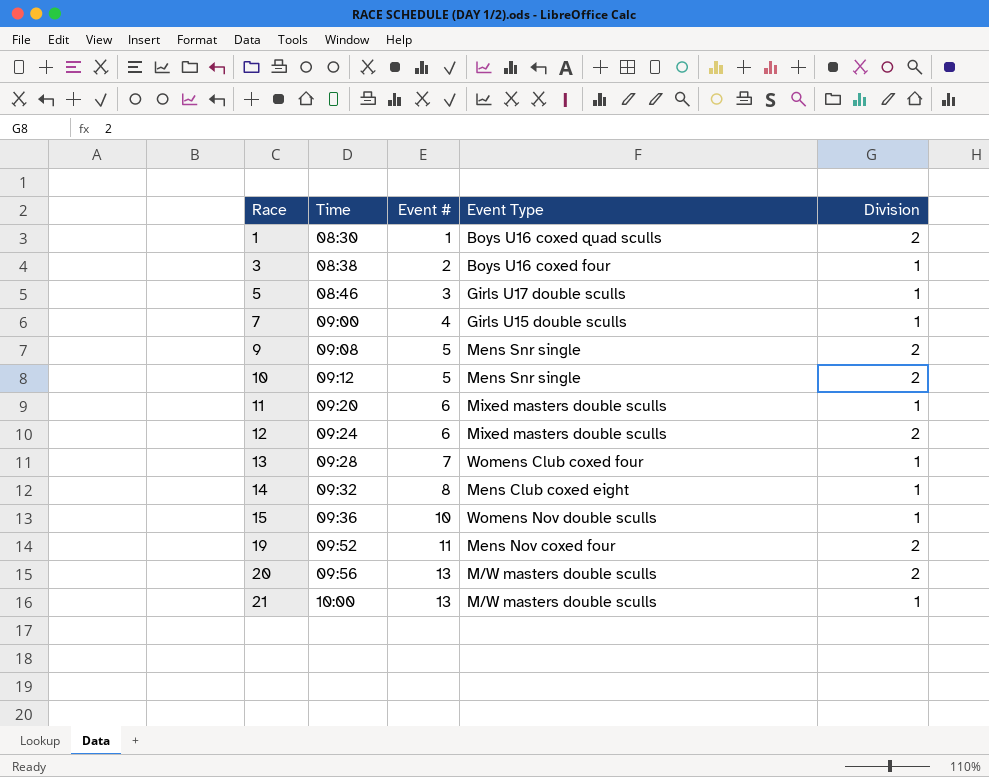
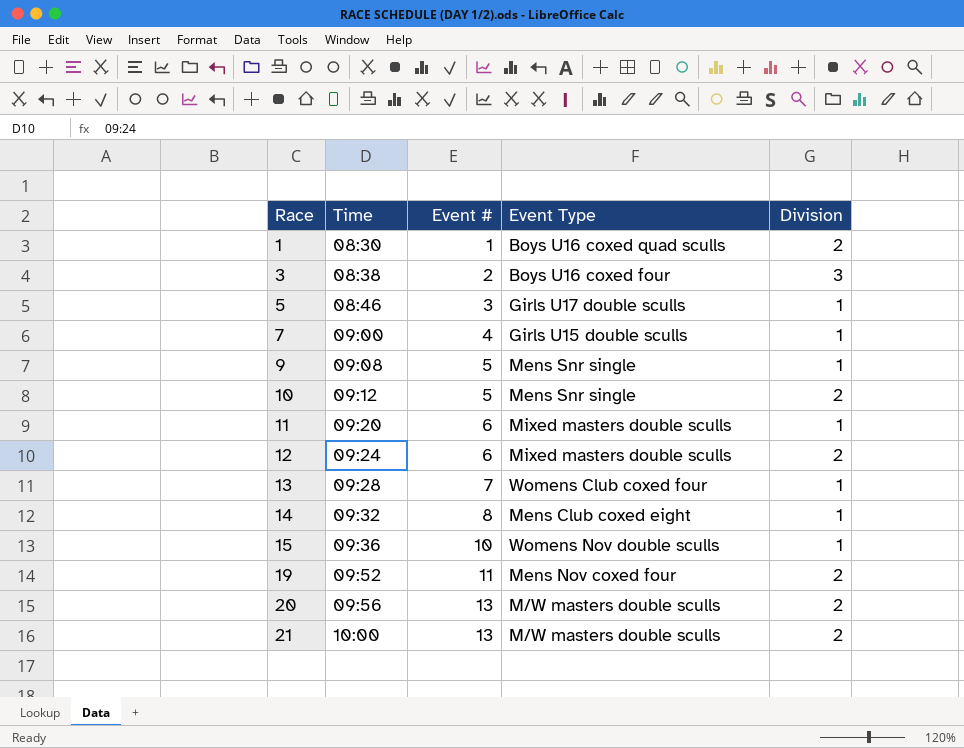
3 | Division: 1 -> 3
9 | Division: 2 -> 1
21 | Division: 1 -> 2

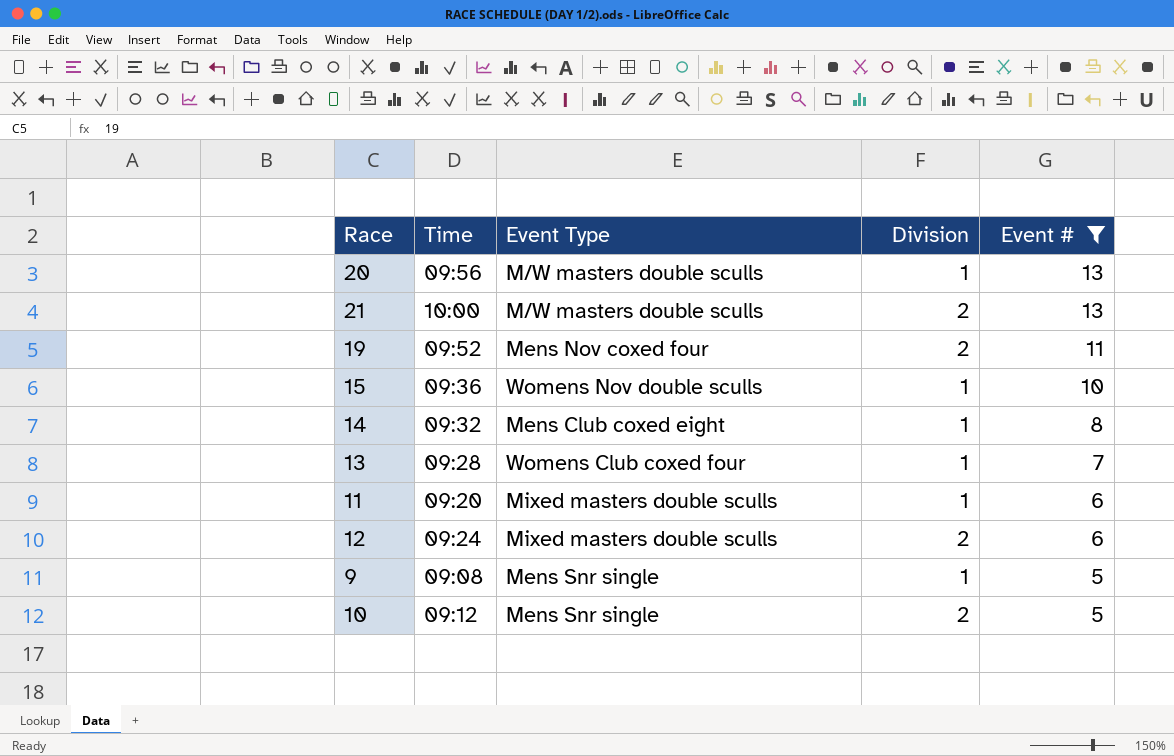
filter: none -> Event # >= 5
row order: Race ascending -> Event # descending
column Event # | position: 3 -> 5
20 | Division: 2 -> 1

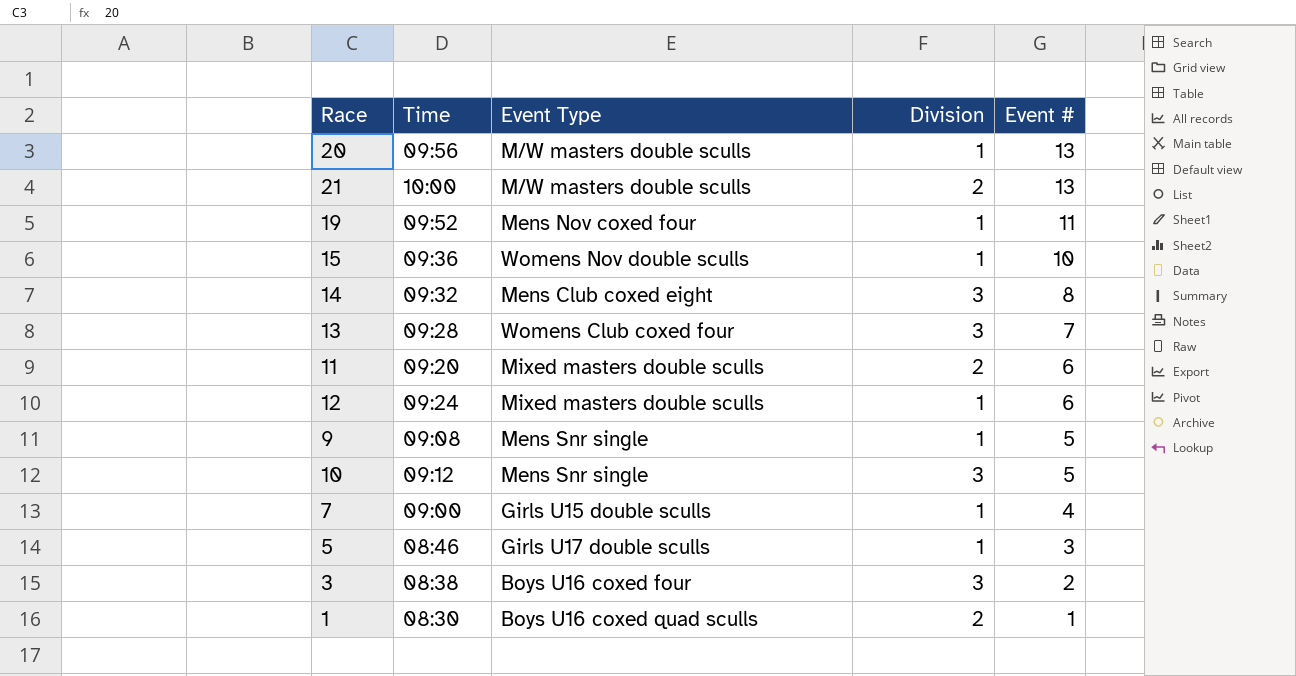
filter: Event # >= 5 -> none
19 | Division: 2 -> 1
14 | Division: 1 -> 3
13 | Division: 1 -> 3
11 | Division: 1 -> 2
12 | Division: 2 -> 1
10 | Division: 2 -> 3

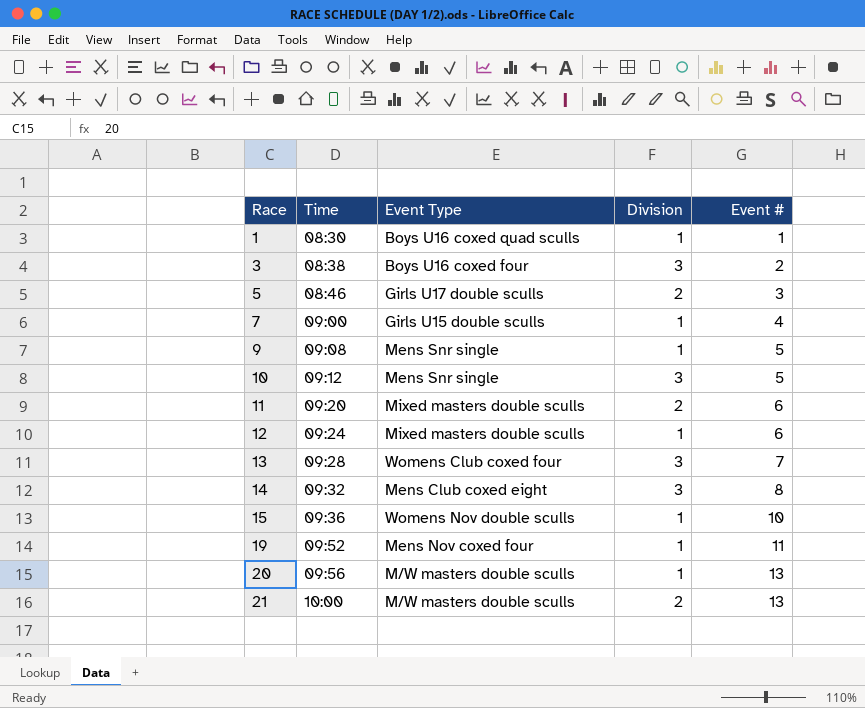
row order: Event # descending -> Race ascending
1 | Division: 2 -> 1
5 | Division: 1 -> 2

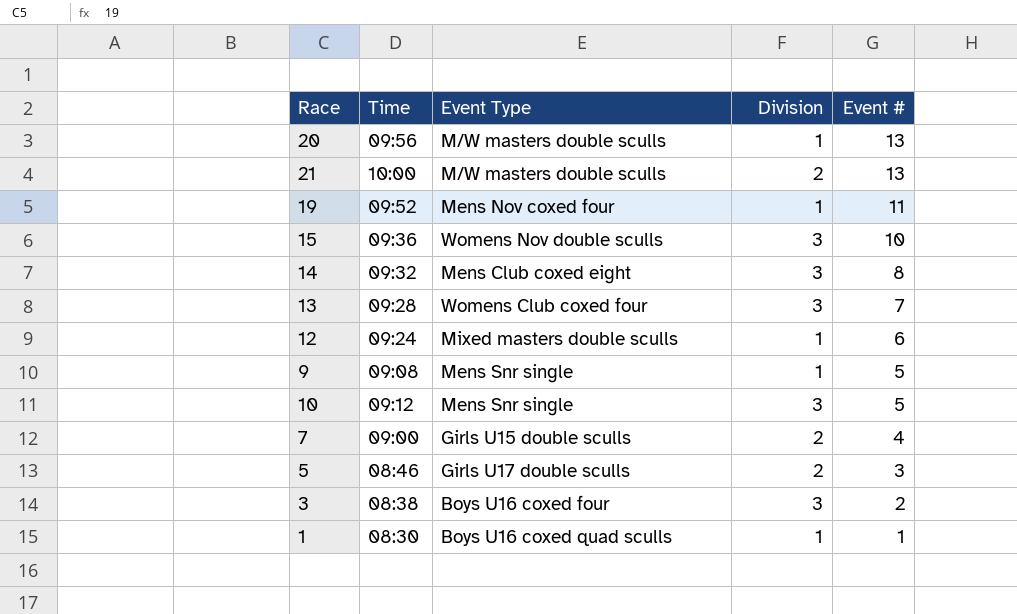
row order: Race ascending -> Event # descending
row 11: 09:20 | Mixed masters double sculls | 2 | 6 -> none
15 | Division: 1 -> 3
7 | Division: 1 -> 2

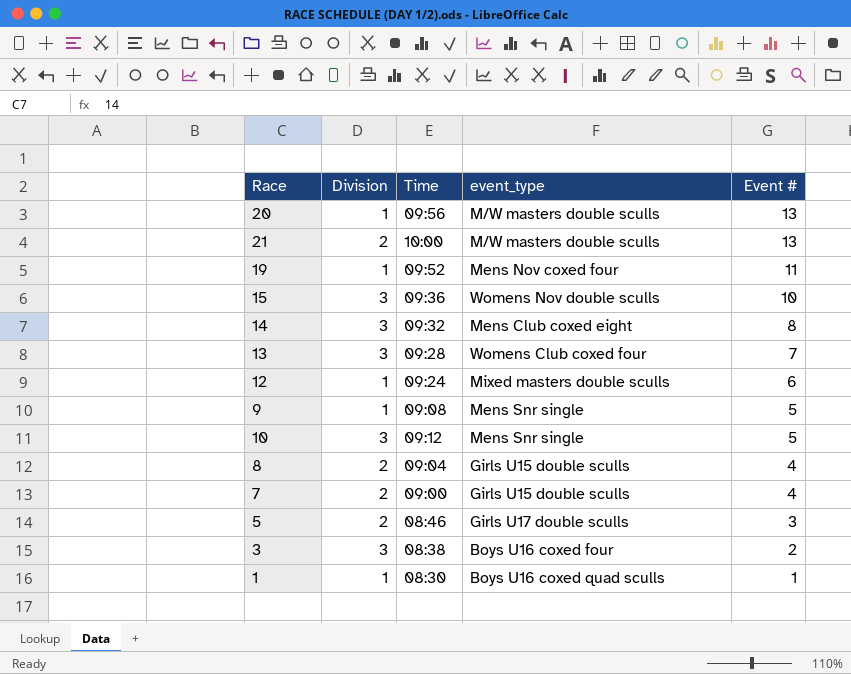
column Division | position: 4 -> 2
column name: Event Type -> event_type
row 8: none -> 2 | 09:04 | Girls U15 double sculls | 4

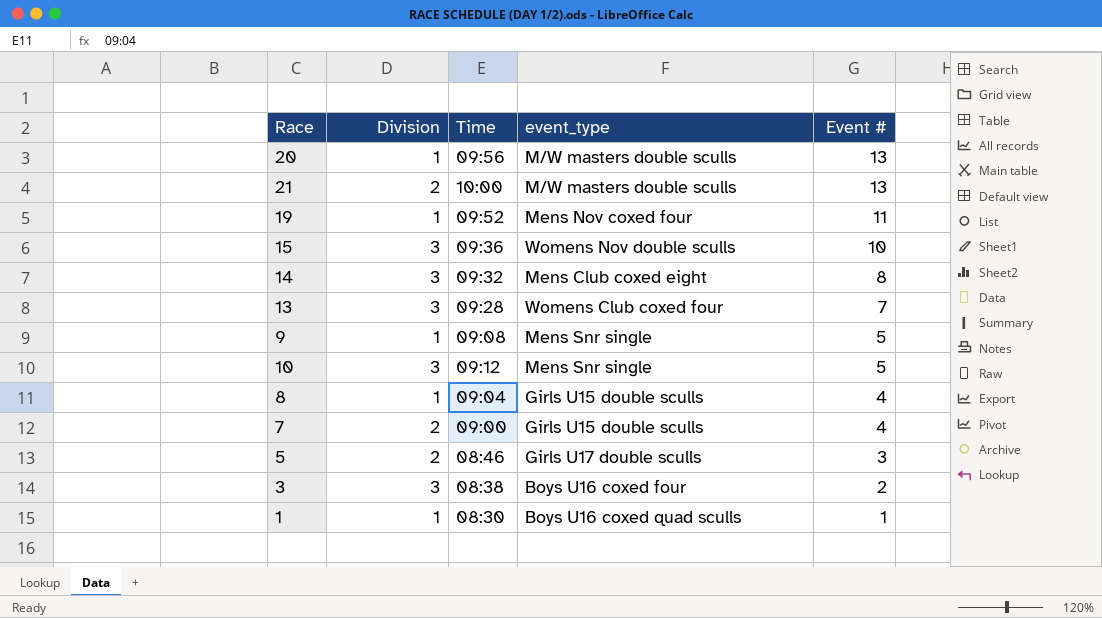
row 12: 1 | 09:24 | Mixed masters double sculls | 6 -> none
8 | Division: 2 -> 1

